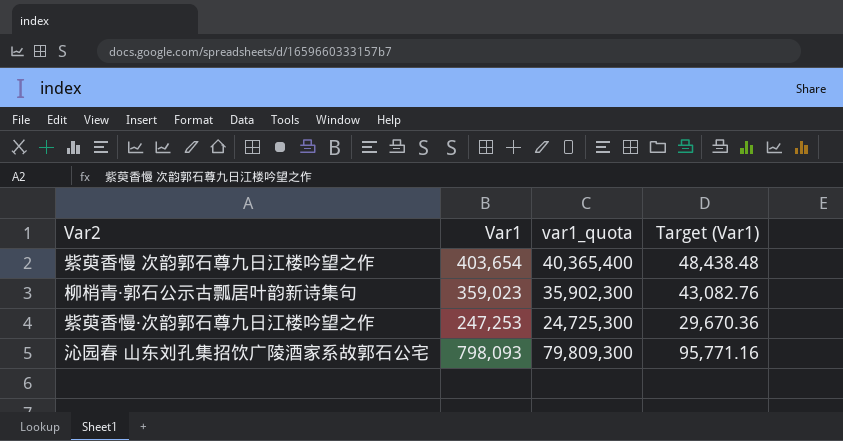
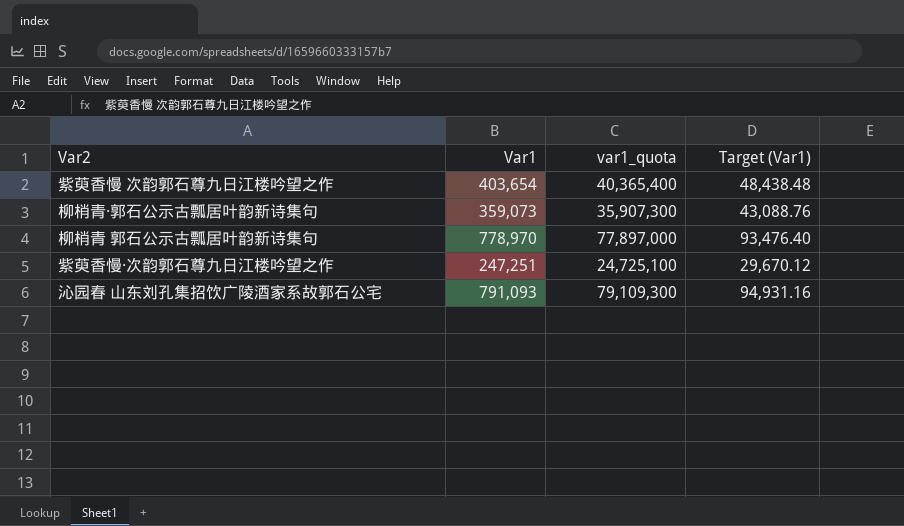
柳梢青·郭石公示古瓢居叶韵新诗集句 | Var1: 359,023 -> 359,073
柳梢青·郭石公示古瓢居叶韵新诗集句 | var1_quota: 35,902,300 -> 35,907,300
柳梢青·郭石公示古瓢居叶韵新诗集句 | Target (Var1): 43,082.76 -> 43,088.76
row 柳梢青 郭石公示古瓢居叶韵新诗集句: none -> 778,970 | 77,897,000 | 93,476.40
紫萸香慢·次韵郭石尊九日江楼吟望之作 | Var1: 247,253 -> 247,251
紫萸香慢·次韵郭石尊九日江楼吟望之作 | var1_quota: 24,725,300 -> 24,725,100
紫萸香慢·次韵郭石尊九日江楼吟望之作 | Target (Var1): 29,670.36 -> 29,670.12
沁园春 山东刘孔集招饮广陵酒家系故郭石公宅 | Var1: 798,093 -> 791,093
沁园春 山东刘孔集招饮广陵酒家系故郭石公宅 | var1_quota: 79,809,300 -> 79,109,300
沁园春 山东刘孔集招饮广陵酒家系故郭石公宅 | Target (Var1): 95,771.16 -> 94,931.16

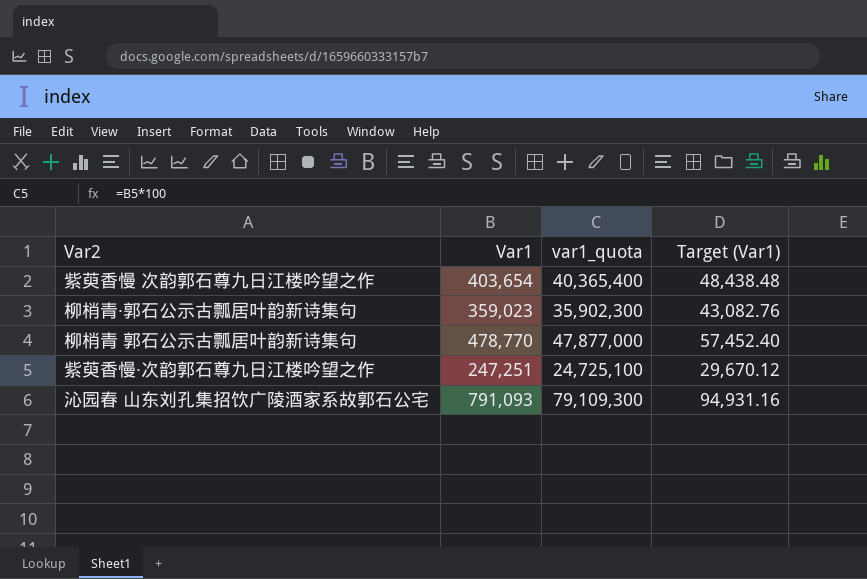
柳梢青·郭石公示古瓢居叶韵新诗集句 | Var1: 359,073 -> 359,023
柳梢青·郭石公示古瓢居叶韵新诗集句 | var1_quota: 35,907,300 -> 35,902,300
柳梢青·郭石公示古瓢居叶韵新诗集句 | Target (Var1): 43,088.76 -> 43,082.76
柳梢青 郭石公示古瓢居叶韵新诗集句 | Var1: 778,970 -> 478,770
柳梢青 郭石公示古瓢居叶韵新诗集句 | var1_quota: 77,897,000 -> 47,877,000
柳梢青 郭石公示古瓢居叶韵新诗集句 | Target (Var1): 93,476.40 -> 57,452.40

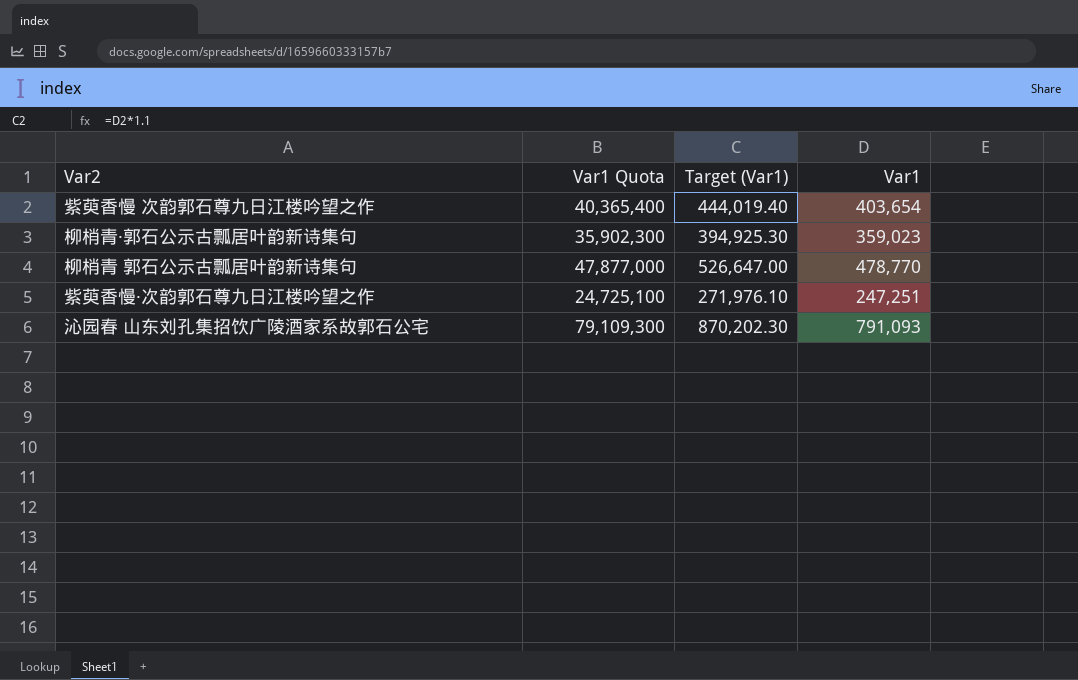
column name: var1_quota -> Var1 Quota
column Target (Var1) | formula: [Var1] * 0.12 -> [Var1] * 1.1
column Var1 | position: 2 -> 4

